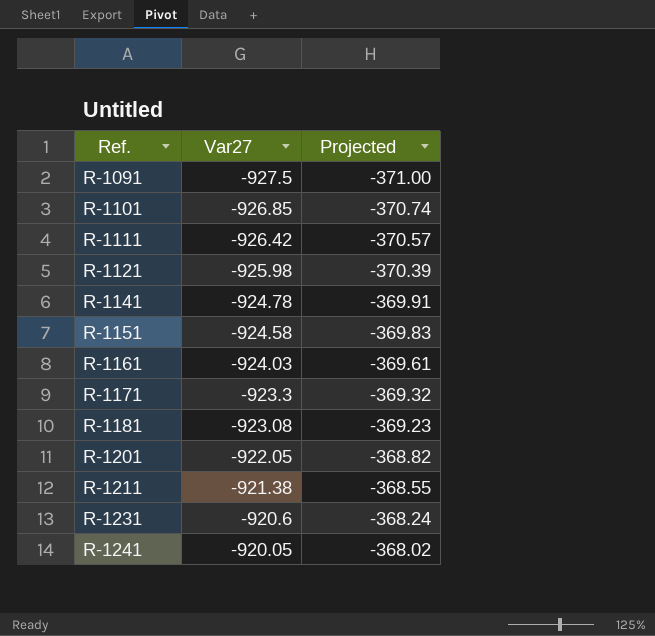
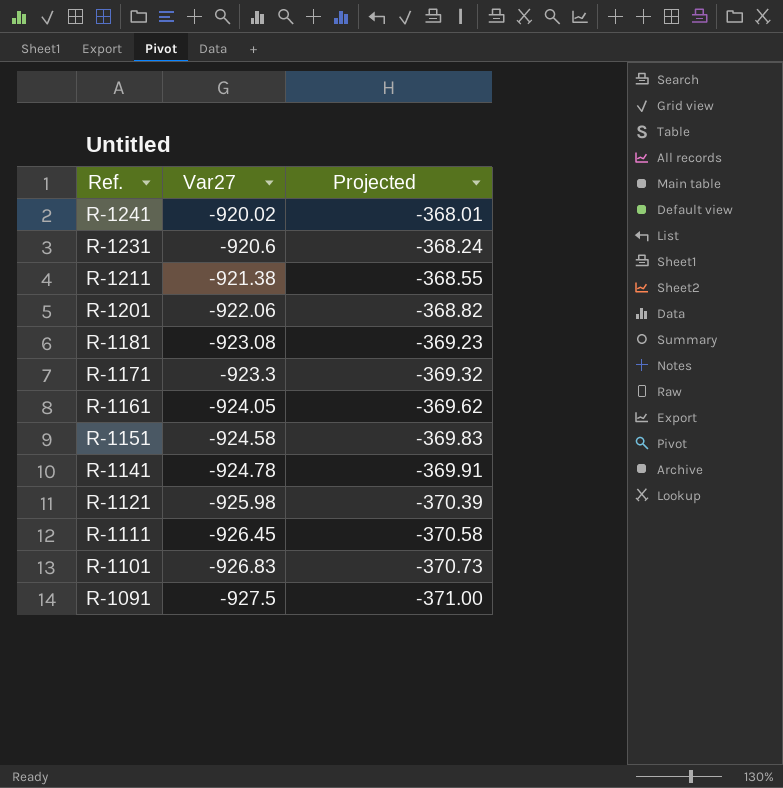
row order: Ref. ascending -> Ref. descending
R-1241 | Var27: -920.05 -> -920.02
R-1241 | Projected: -368.02 -> -368.01
R-1201 | Var27: -922.05 -> -922.06
R-1161 | Var27: -924.03 -> -924.05
R-1161 | Projected: -369.61 -> -369.62
R-1111 | Var27: -926.42 -> -926.45
R-1111 | Projected: -370.57 -> -370.58
R-1101 | Var27: -926.85 -> -926.83
R-1101 | Projected: -370.74 -> -370.73

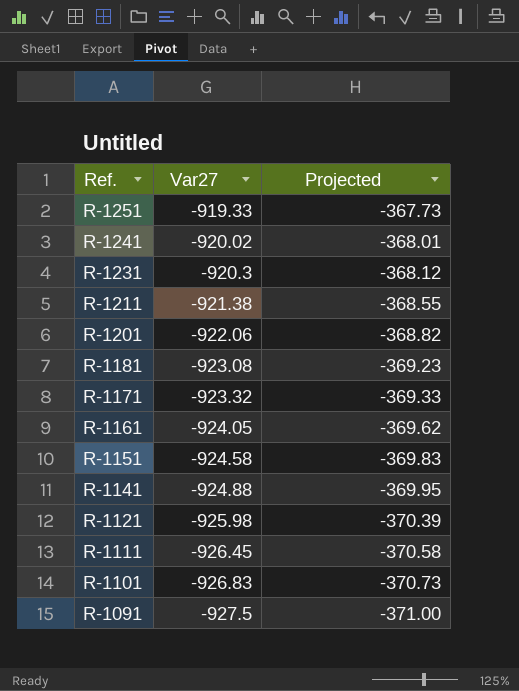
row R-1251: none -> -919.33 | -367.73
R-1231 | Var27: -920.6 -> -920.3
R-1231 | Projected: -368.24 -> -368.12
R-1171 | Var27: -923.3 -> -923.32
R-1171 | Projected: -369.32 -> -369.33
R-1141 | Var27: -924.78 -> -924.88
R-1141 | Projected: -369.91 -> -369.95

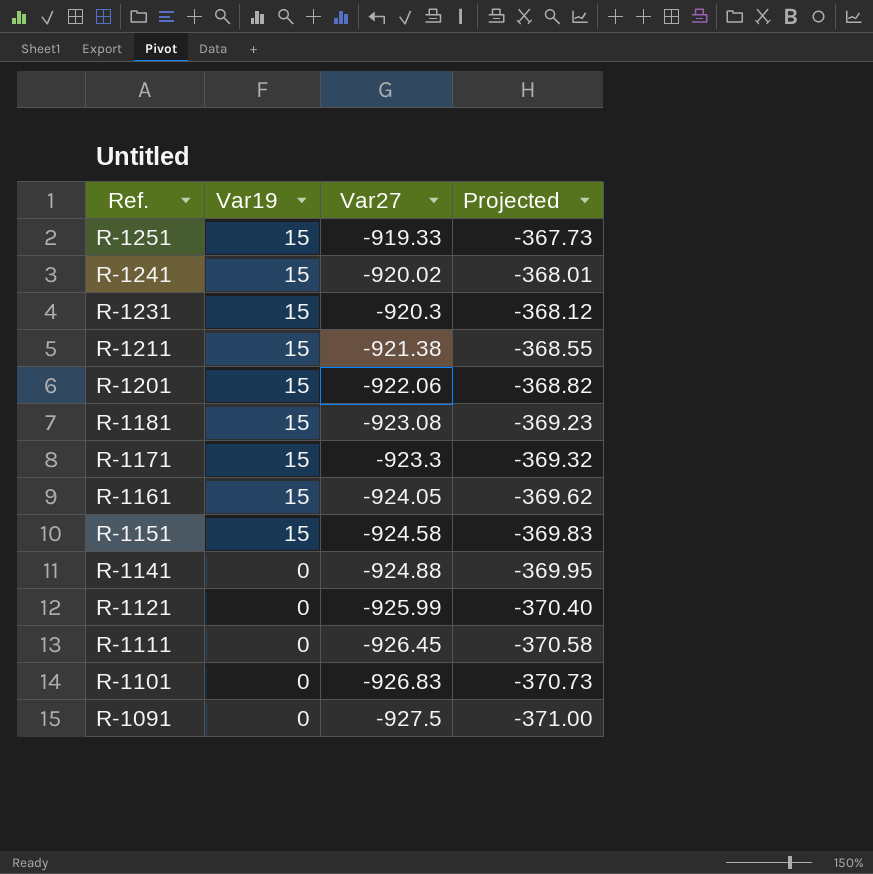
column Var19 | position: none -> 2
R-1171 | Var27: -923.32 -> -923.3
R-1171 | Projected: -369.33 -> -369.32
R-1121 | Var27: -925.98 -> -925.99
R-1121 | Projected: -370.39 -> -370.40

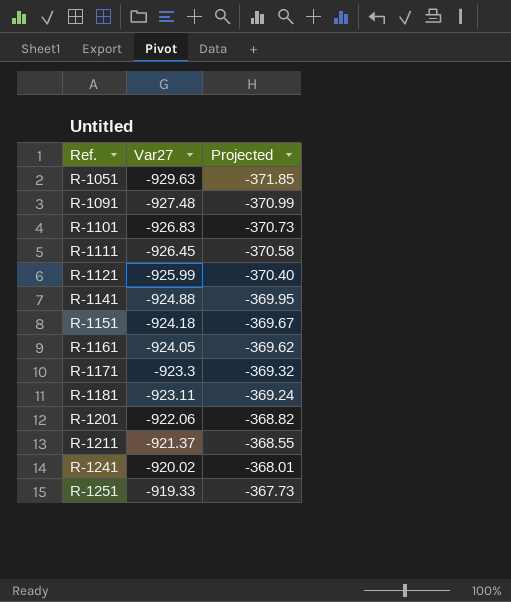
row order: Ref. descending -> Ref. ascending
column Var19 | position: 2 -> none
row R-1231: 15 | -920.3 | -368.12 -> none
row R-1051: none -> -929.63 | -371.85
R-1091 | Var27: -927.5 -> -927.48
R-1091 | Projected: -371.00 -> -370.99
R-1151 | Var27: -924.58 -> -924.18
R-1151 | Projected: -369.83 -> -369.67
R-1181 | Var27: -923.08 -> -923.11
R-1181 | Projected: -369.23 -> -369.24
R-1211 | Var27: -921.38 -> -921.37

